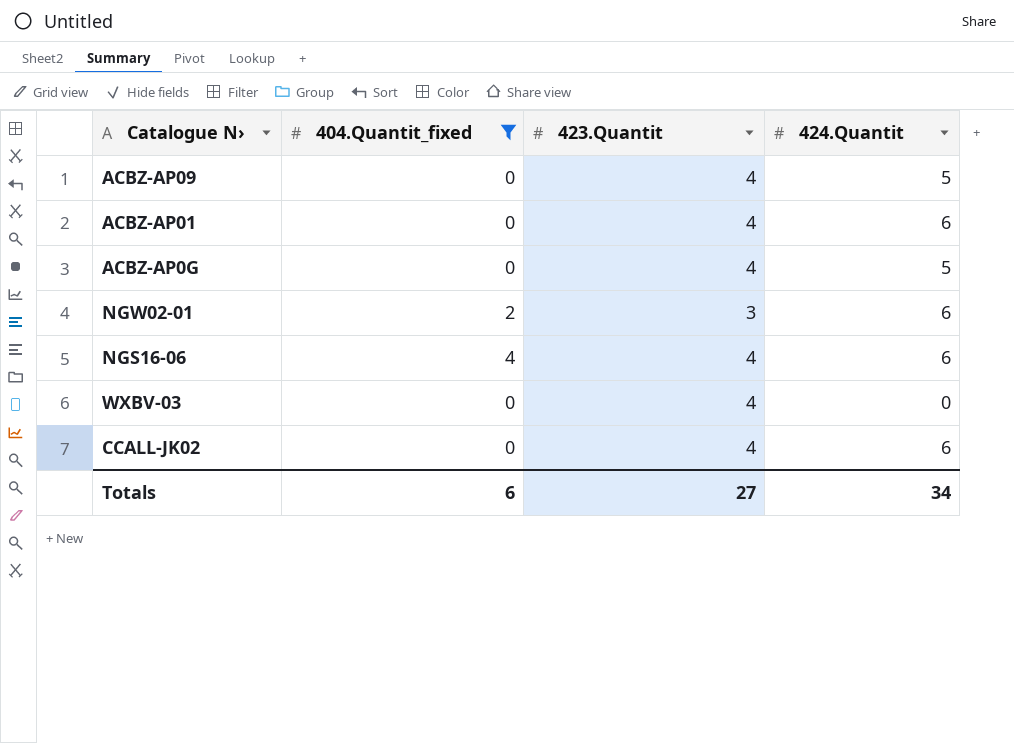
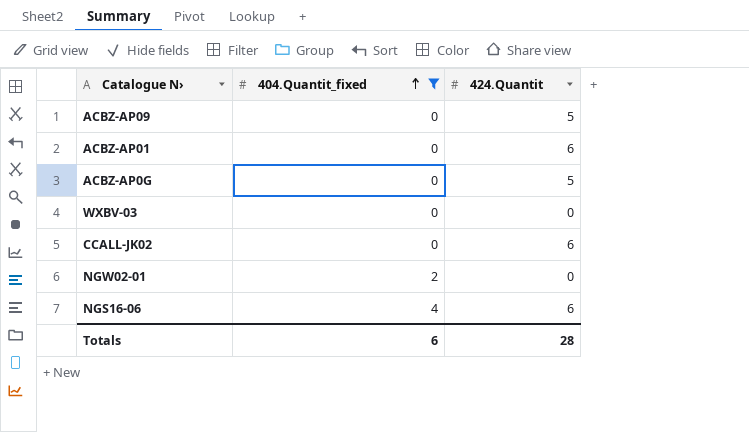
row order: none -> 404.Quantit_fixed ascending
column 423.Quantit | position: 3 -> none
NGW02-01 | 424.Quantit: 6 -> 0
Totals | 424.Quantit: 34 -> 28

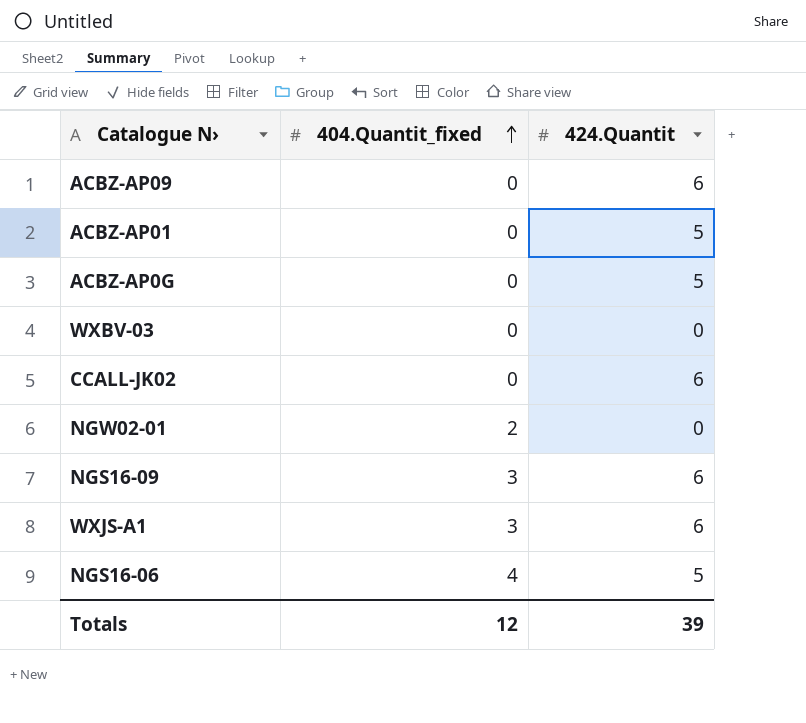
filter: 404.Quantit_fixed != 3 -> none
ACBZ-AP09 | 424.Quantit: 5 -> 6
ACBZ-AP01 | 424.Quantit: 6 -> 5
NGS16-06 | 424.Quantit: 6 -> 5
Totals | 404.Quantit_fixed: 6 -> 12
Totals | 424.Quantit: 28 -> 39

